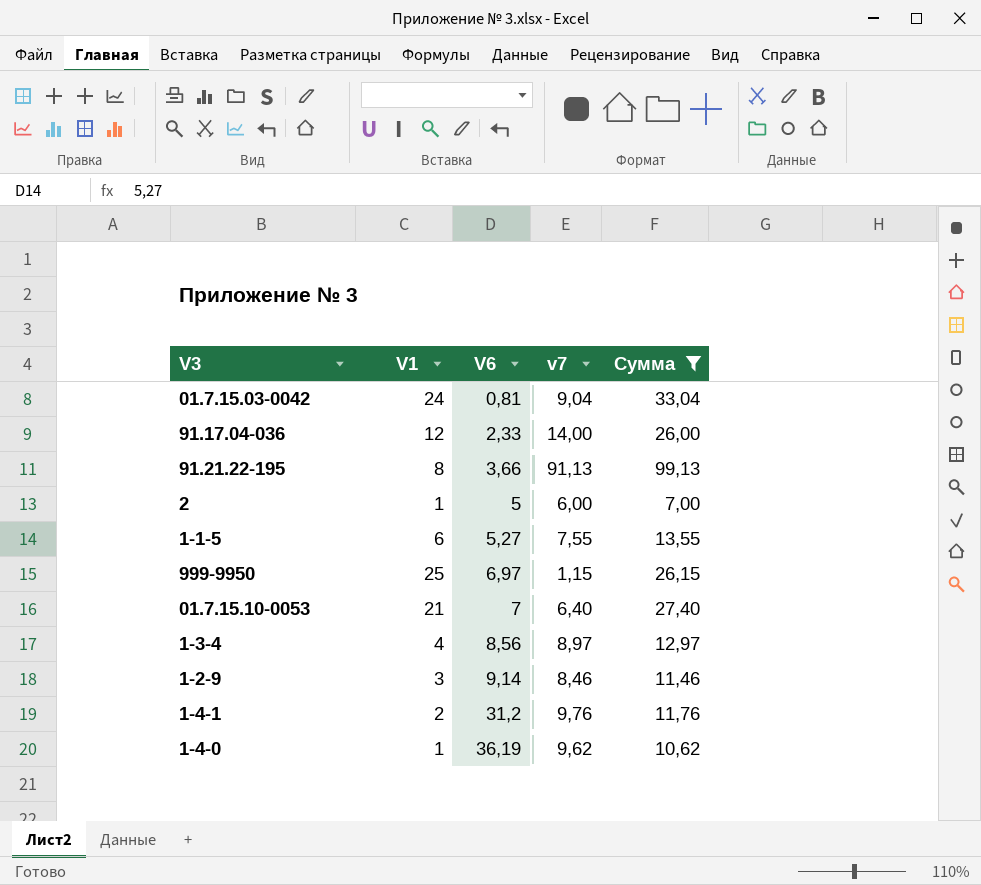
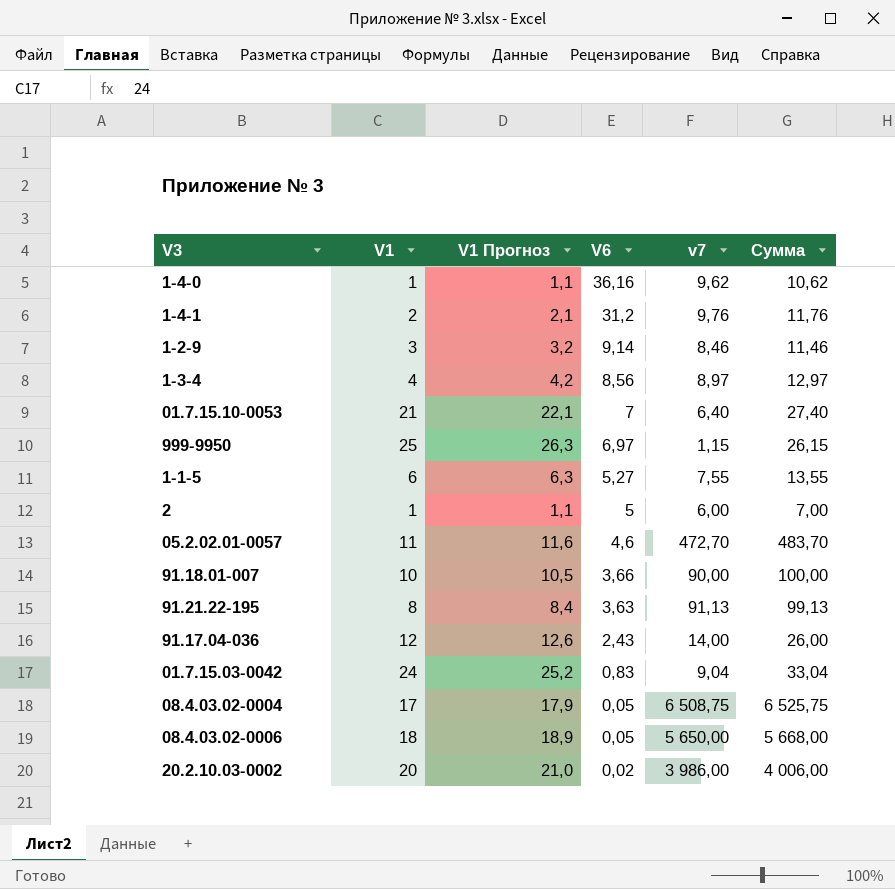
filter: Сумма <= 99,13 -> none
row order: V6 ascending -> V6 descending
column V1 Прогноз | formula: none -> [V1] * 1,05
1-4-0 | V6: 36,19 -> 36,16
91.21.22-195 | V6: 3,66 -> 3,63
91.17.04-036 | V6: 2,33 -> 2,43
01.7.15.03-0042 | V6: 0,81 -> 0,83

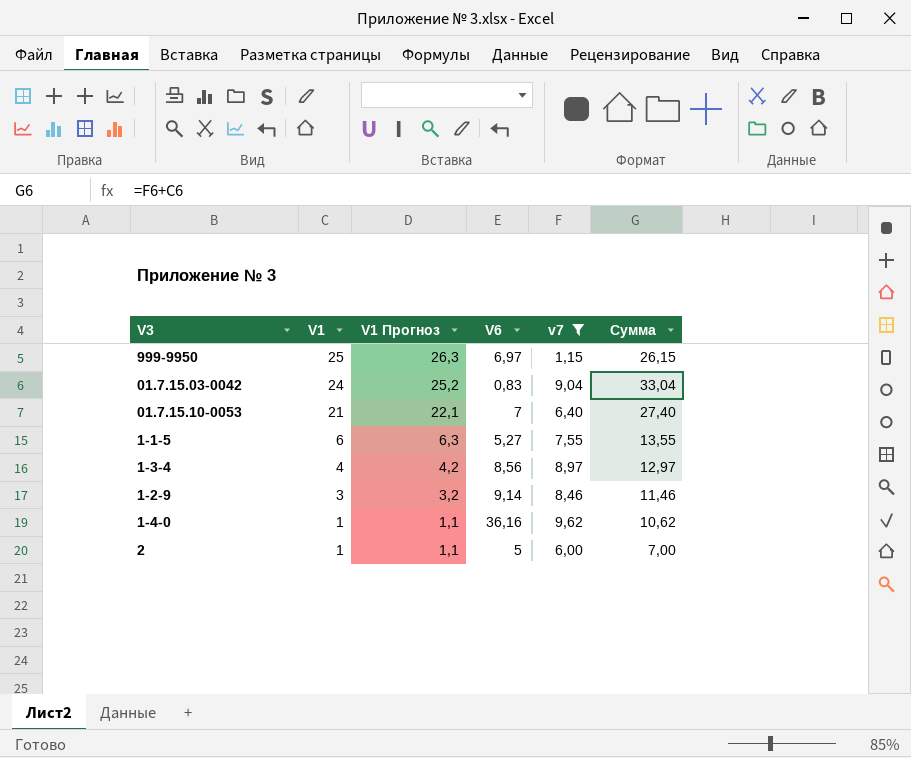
filter: none -> v7 <= 9,62
row order: V6 descending -> V1 descending

